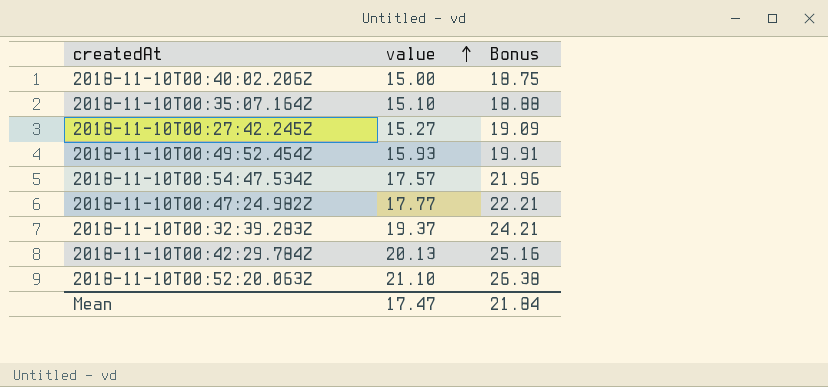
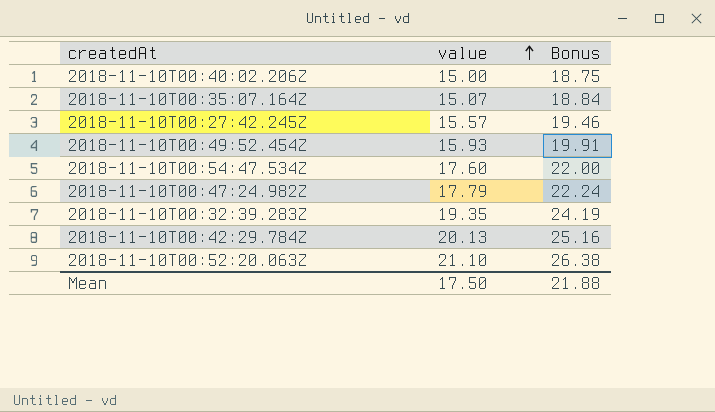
2018-11-10T00:35:07.164Z | value: 15.10 -> 15.07
2018-11-10T00:35:07.164Z | Bonus: 18.88 -> 18.84
2018-11-10T00:27:42.245Z | value: 15.27 -> 15.57
2018-11-10T00:27:42.245Z | Bonus: 19.09 -> 19.46
2018-11-10T00:54:47.534Z | value: 17.57 -> 17.60
2018-11-10T00:54:47.534Z | Bonus: 21.96 -> 22.00
2018-11-10T00:47:24.982Z | value: 17.77 -> 17.79
2018-11-10T00:47:24.982Z | Bonus: 22.21 -> 22.24
2018-11-10T00:32:39.283Z | value: 19.37 -> 19.35
2018-11-10T00:32:39.283Z | Bonus: 24.21 -> 24.19
Mean | value: 17.47 -> 17.50
Mean | Bonus: 21.84 -> 21.88

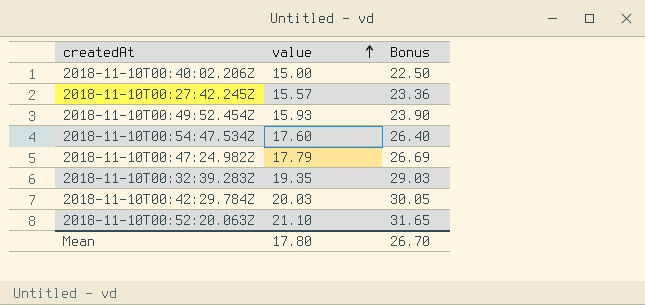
column Bonus | formula: [value] * 1.25 -> [value] * 1.5
row 2018-11-10T00:35:07.164Z: 15.07 | 18.84 -> none
2018-11-10T00:42:29.784Z | value: 20.13 -> 20.03
Mean | value: 17.50 -> 17.80
Mean | Bonus: 21.88 -> 26.70

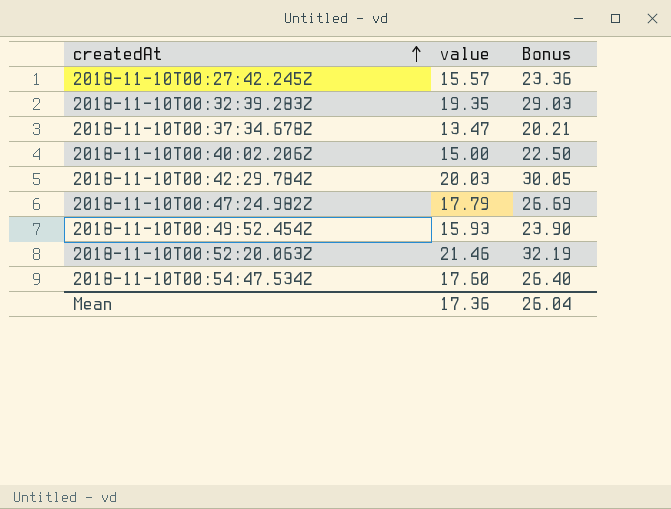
row order: value ascending -> createdAt ascending
row 2018-11-10T00:37:34.678Z: none -> 13.47 | 20.21
2018-11-10T00:52:20.063Z | value: 21.10 -> 21.46
2018-11-10T00:52:20.063Z | Bonus: 31.65 -> 32.19
Mean | value: 17.80 -> 17.36
Mean | Bonus: 26.70 -> 26.04

